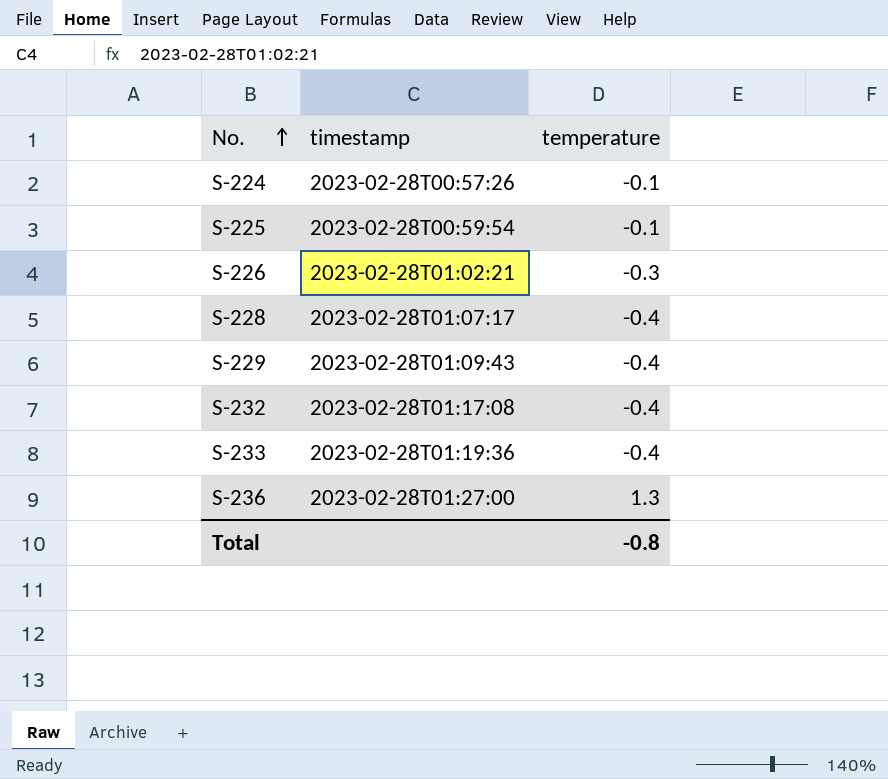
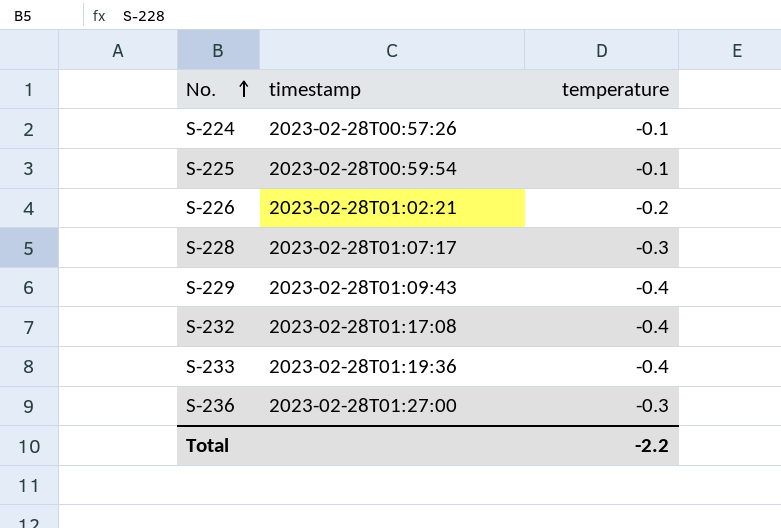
S-226 | temperature: -0.3 -> -0.2
S-228 | temperature: -0.4 -> -0.3
S-236 | temperature: 1.3 -> -0.3
Total | temperature: -0.8 -> -2.2

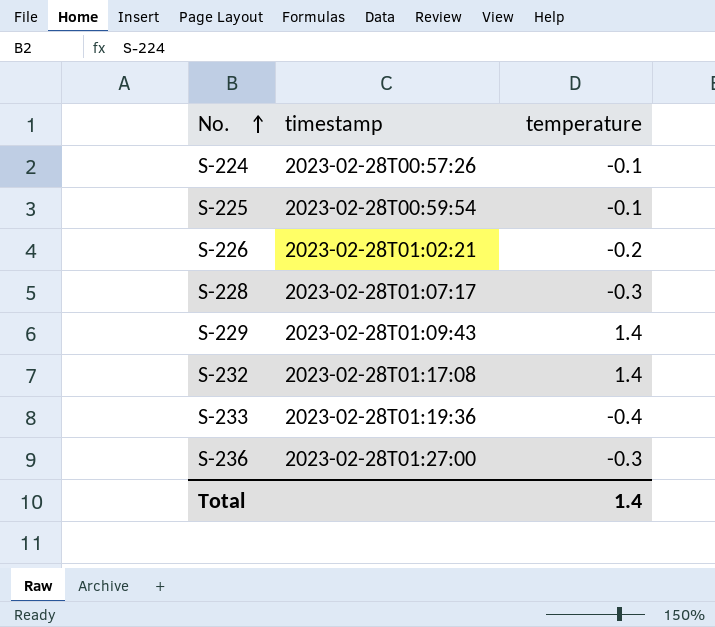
S-229 | temperature: -0.4 -> 1.4
S-232 | temperature: -0.4 -> 1.4
Total | temperature: -2.2 -> 1.4

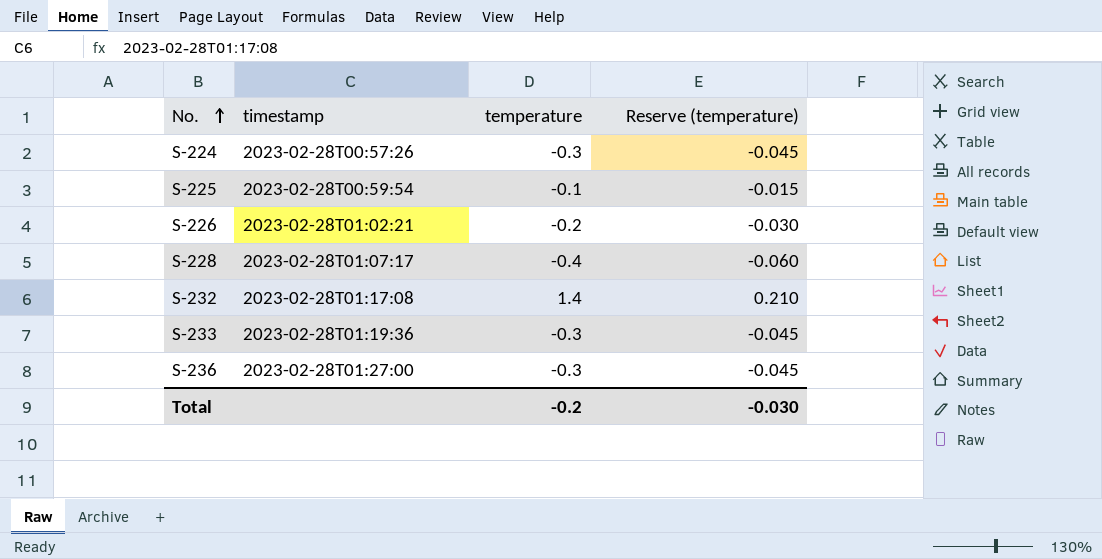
column Reserve (temperature) | formula: none -> [temperature] * 0.15
row S-229: 2023-02-28T01:09:43 | 1.4 -> none
S-224 | temperature: -0.1 -> -0.3
S-228 | temperature: -0.3 -> -0.4
S-233 | temperature: -0.4 -> -0.3
Total | temperature: 1.4 -> -0.2

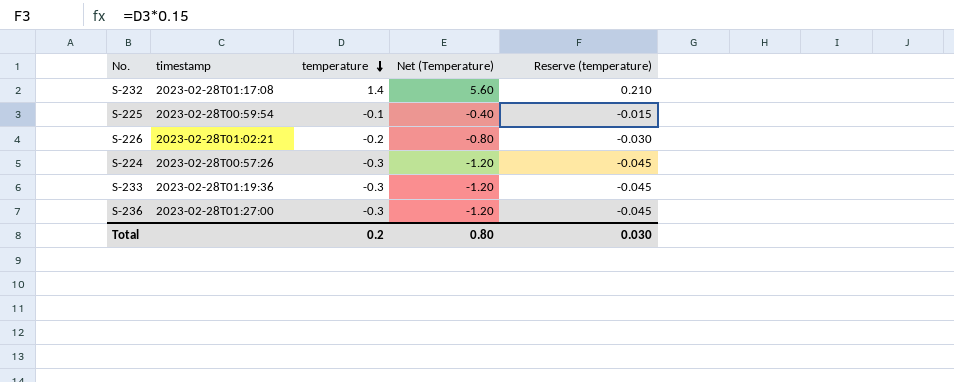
row order: No. ascending -> temperature descending
column Net (Temperature) | formula: none -> [temperature] * 4
row S-228: 2023-02-28T01:07:17 | -0.4 | -0.060 -> none
Total | temperature: -0.2 -> 0.2
Total | Reserve (temperature): -0.030 -> 0.030

